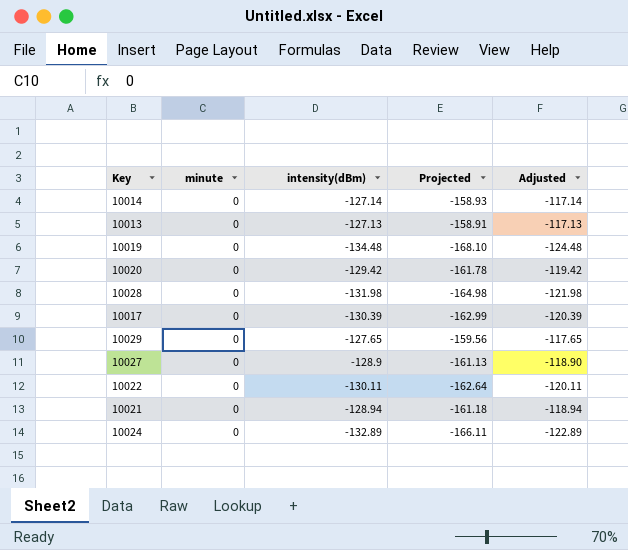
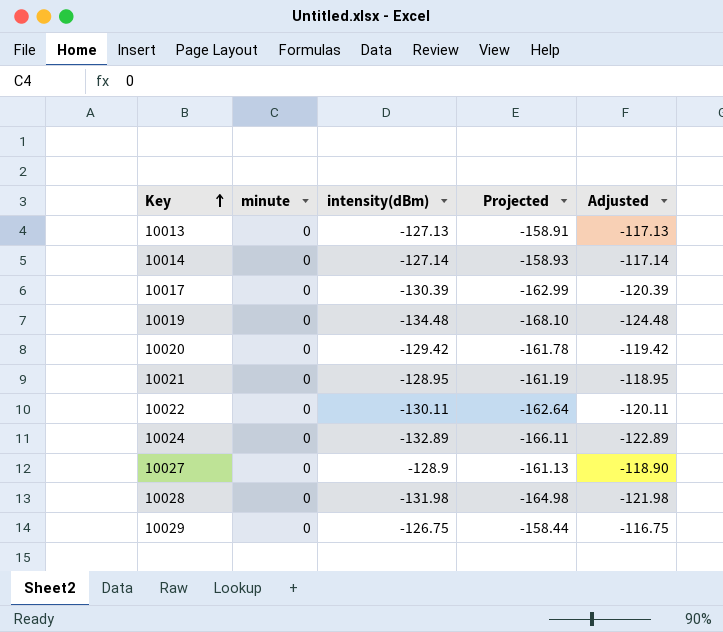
row order: none -> Key ascending
10021 | intensity(dBm): -128.94 -> -128.95
10021 | Projected: -161.18 -> -161.19
10021 | Adjusted: -118.94 -> -118.95
10029 | intensity(dBm): -127.65 -> -126.75
10029 | Projected: -159.56 -> -158.44
10029 | Adjusted: -117.65 -> -116.75

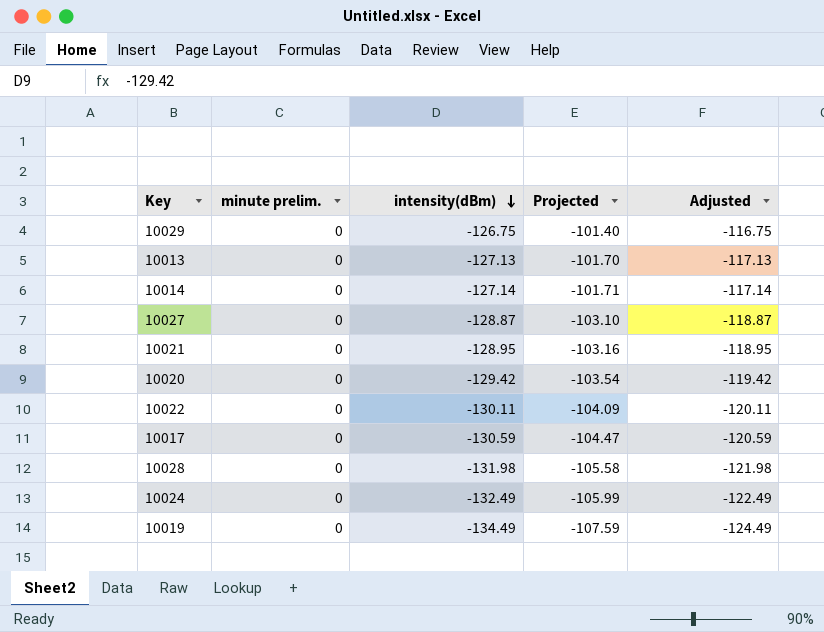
row order: Key ascending -> intensity(dBm) descending
column name: minute -> minute prelim.
column Projected | formula: [intensity(dBm)] * 1.25 -> [intensity(dBm)] * 0.8
10027 | intensity(dBm): -128.9 -> -128.87
10027 | Adjusted: -118.90 -> -118.87
10017 | intensity(dBm): -130.39 -> -130.59
10017 | Adjusted: -120.39 -> -120.59
10024 | intensity(dBm): -132.89 -> -132.49
10024 | Adjusted: -122.89 -> -122.49
10019 | intensity(dBm): -134.48 -> -134.49
10019 | Adjusted: -124.48 -> -124.49

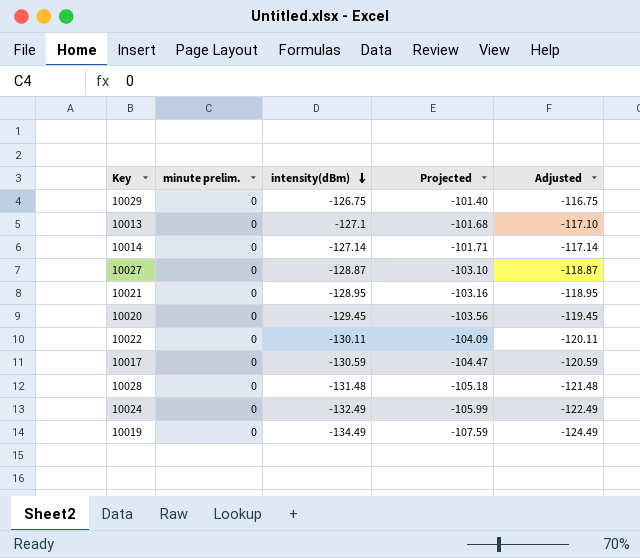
10013 | intensity(dBm): -127.13 -> -127.1
10013 | Projected: -101.70 -> -101.68
10013 | Adjusted: -117.13 -> -117.10
10020 | intensity(dBm): -129.42 -> -129.45
10020 | Projected: -103.54 -> -103.56
10020 | Adjusted: -119.42 -> -119.45
10028 | intensity(dBm): -131.98 -> -131.48
10028 | Projected: -105.58 -> -105.18
10028 | Adjusted: -121.98 -> -121.48

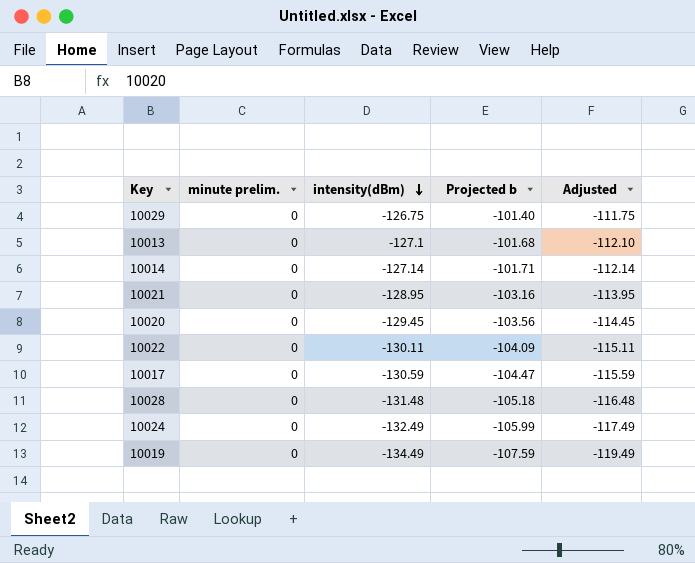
column name: Projected -> Projected b
column Adjusted | formula: [intensity(dBm)] + 10 -> [intensity(dBm)] + 15
row 10027: 0 | -128.87 | -103.10 | -118.87 -> none

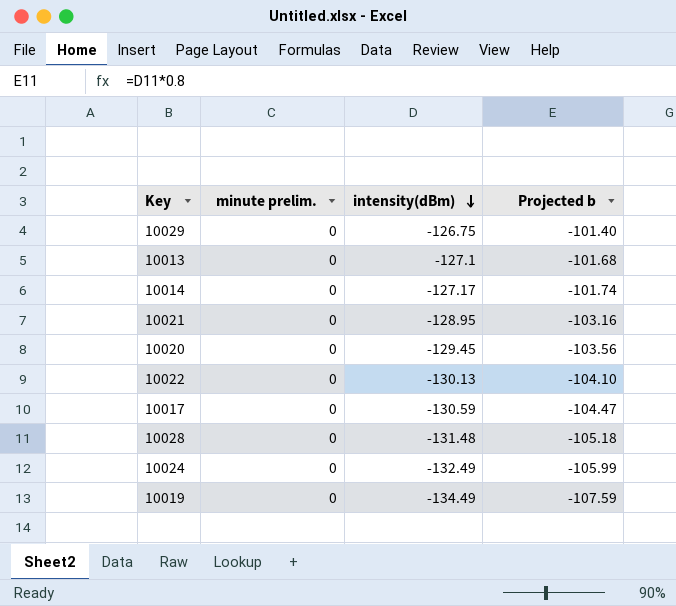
column Adjusted | formula: [intensity(dBm)] + 15 -> none
10014 | intensity(dBm): -127.14 -> -127.17
10014 | Projected b: -101.71 -> -101.74
10022 | intensity(dBm): -130.11 -> -130.13
10022 | Projected b: -104.09 -> -104.10

